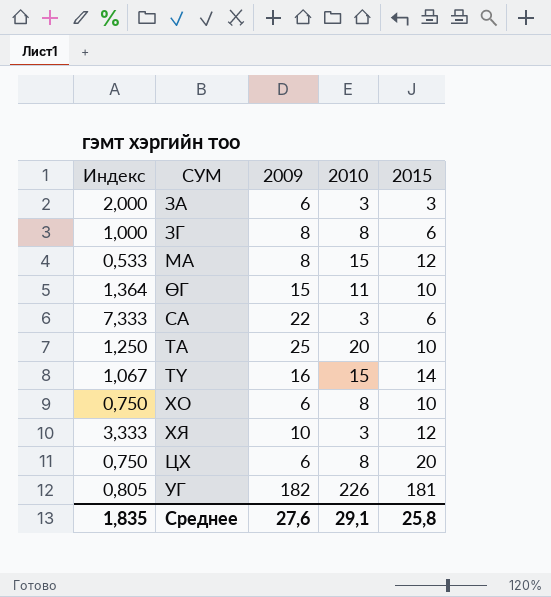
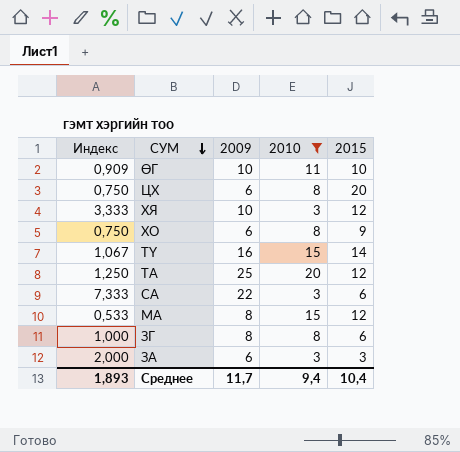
filter: none -> 2010 != 226
row order: none -> СУМ descending
ӨГ | Индекс: 1,364 -> 0,909
ӨГ | 2009: 15 -> 10
ХО | 2015: 10 -> 9
ТА | 2015: 10 -> 12
Среднее | Индекс: 1,835 -> 1,893
Среднее | 2009: 27,6 -> 11,7
Среднее | 2010: 29,1 -> 9,4
Среднее | 2015: 25,8 -> 10,4

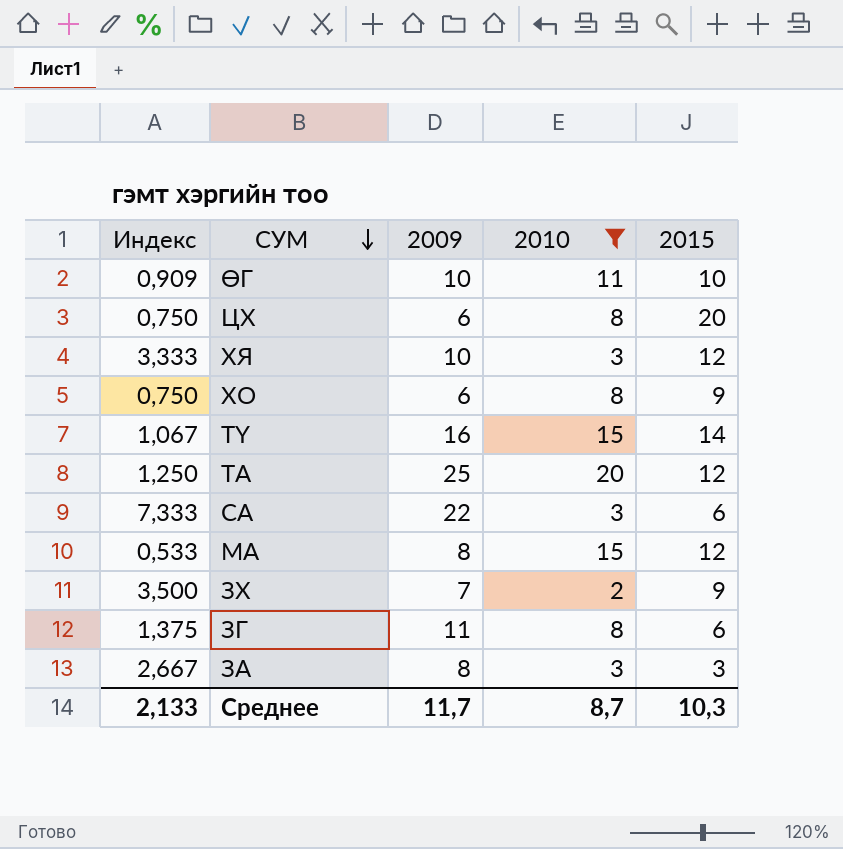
row ЗХ: none -> 3,500 | 7 | 2 | 9
ЗГ | Индекс: 1,000 -> 1,375
ЗГ | 2009: 8 -> 11
ЗА | Индекс: 2,000 -> 2,667
ЗА | 2009: 6 -> 8
Среднее | Индекс: 1,893 -> 2,133
Среднее | 2010: 9,4 -> 8,7
Среднее | 2015: 10,4 -> 10,3

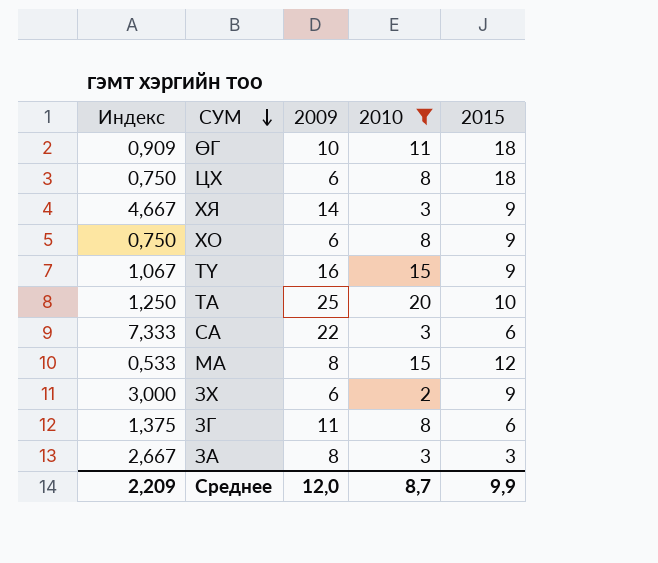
ӨГ | 2015: 10 -> 18
ЦХ | 2015: 20 -> 18
ХЯ | Индекс: 3,333 -> 4,667
ХЯ | 2009: 10 -> 14
ХЯ | 2015: 12 -> 9
ТҮ | 2015: 14 -> 9
ТА | 2015: 12 -> 10
ЗХ | Индекс: 3,500 -> 3,000
ЗХ | 2009: 7 -> 6
Среднее | Индекс: 2,133 -> 2,209
Среднее | 2009: 11,7 -> 12,0
Среднее | 2015: 10,3 -> 9,9

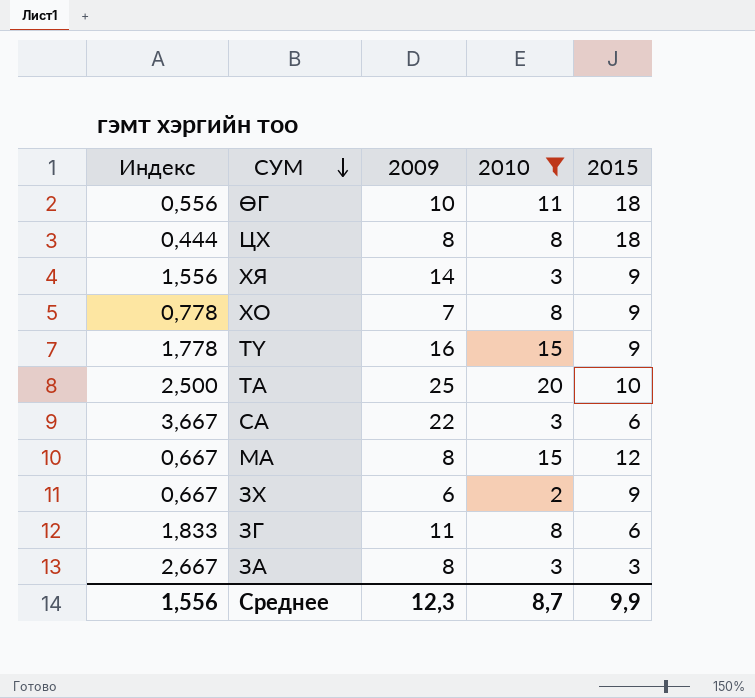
column Индекс | formula: [2009] / [2010] -> [2009] / [2015]
ЦХ | 2009: 6 -> 8
ХО | 2009: 6 -> 7
Среднее | Индекс: 2,209 -> 1,556
Среднее | 2009: 12,0 -> 12,3

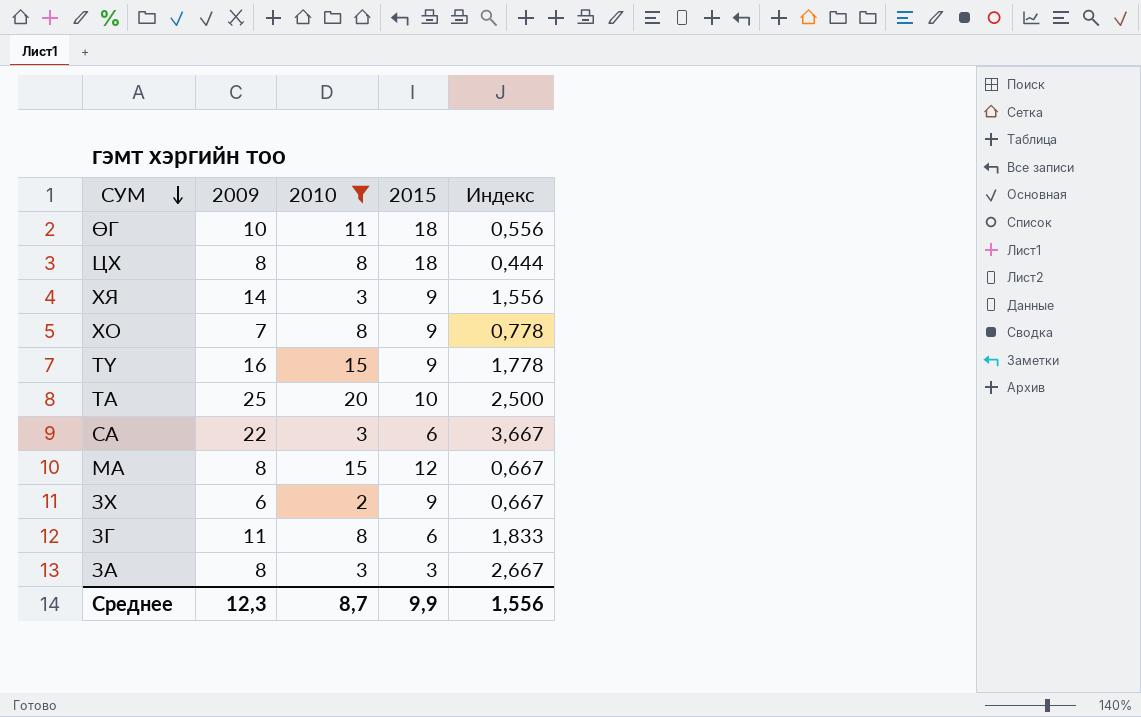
column Индекс | position: 1 -> 5

